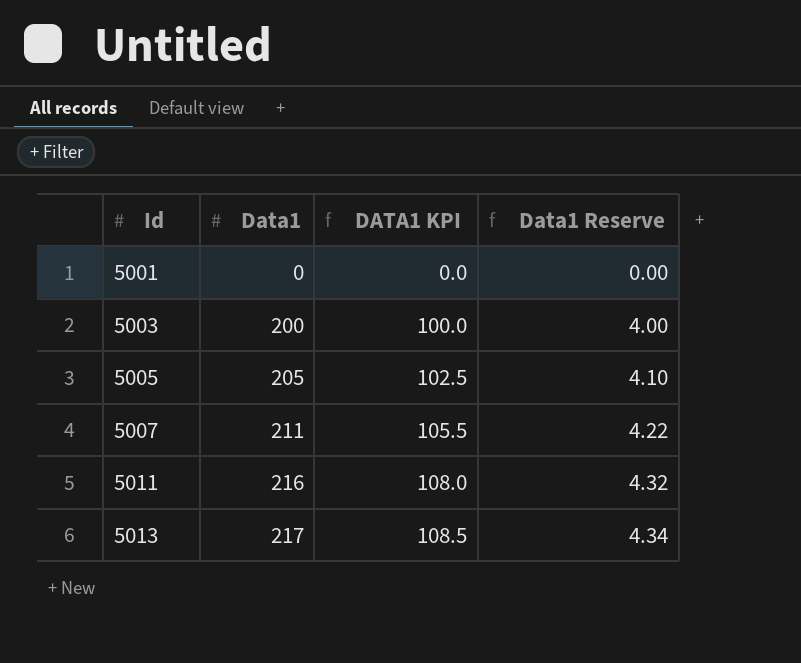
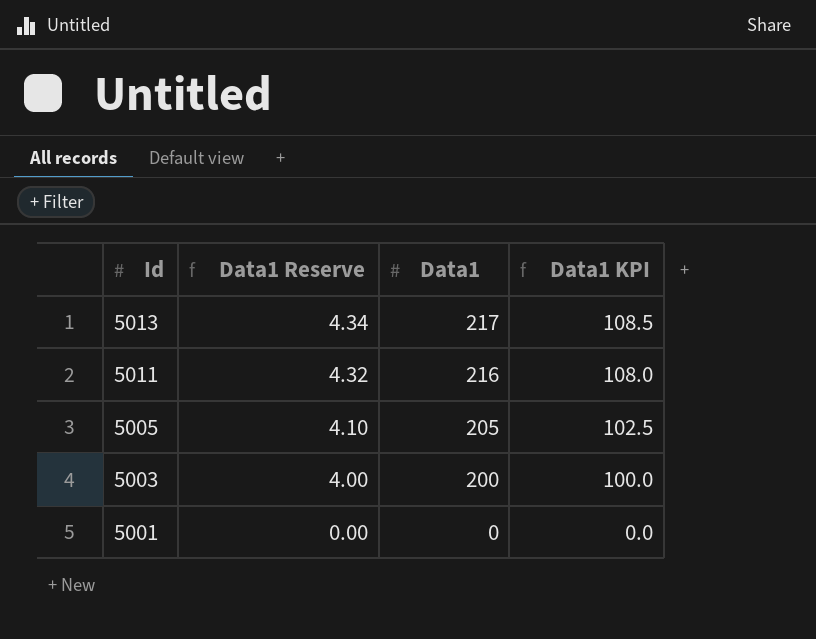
row order: Id ascending -> Id descending
column Data1 Reserve | position: 4 -> 2
column name: DATA1 KPI -> Data1 KPI
row 5007: 211 | 105.5 | 4.22 -> none

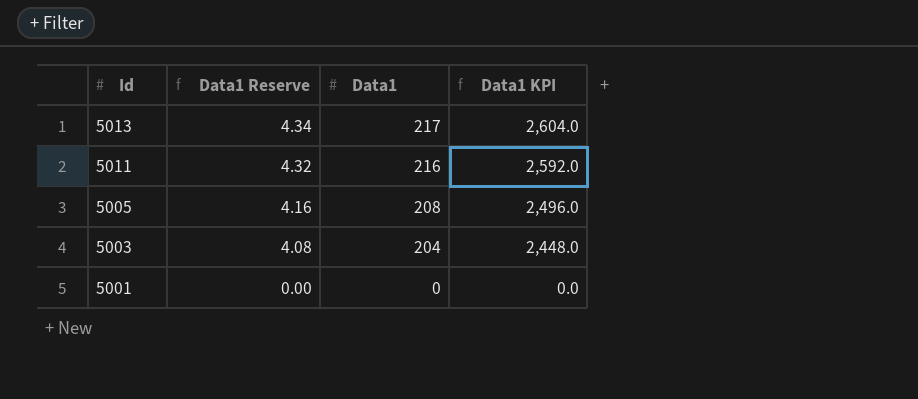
column Data1 KPI | formula: [Data1] * 0.5 -> [Data1] * 12
5005 | Data1 Reserve: 4.10 -> 4.16
5005 | Data1: 205 -> 208
5003 | Data1 Reserve: 4.00 -> 4.08
5003 | Data1: 200 -> 204

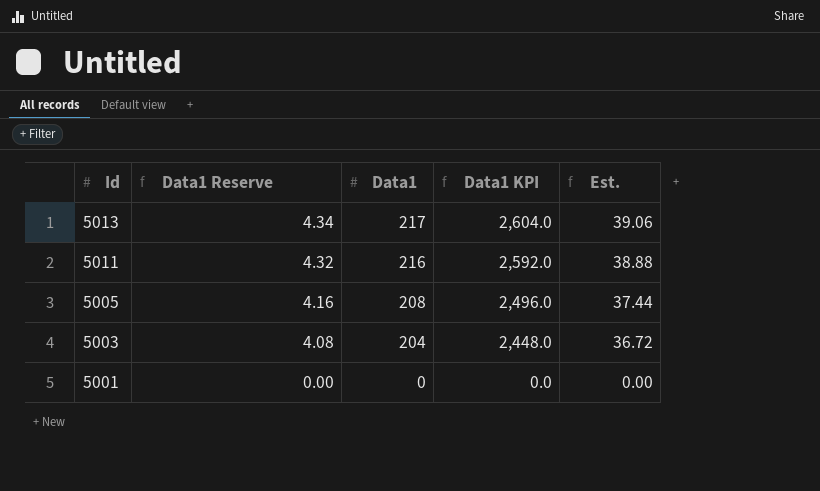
column Est. | formula: none -> [Data1] * 0.18

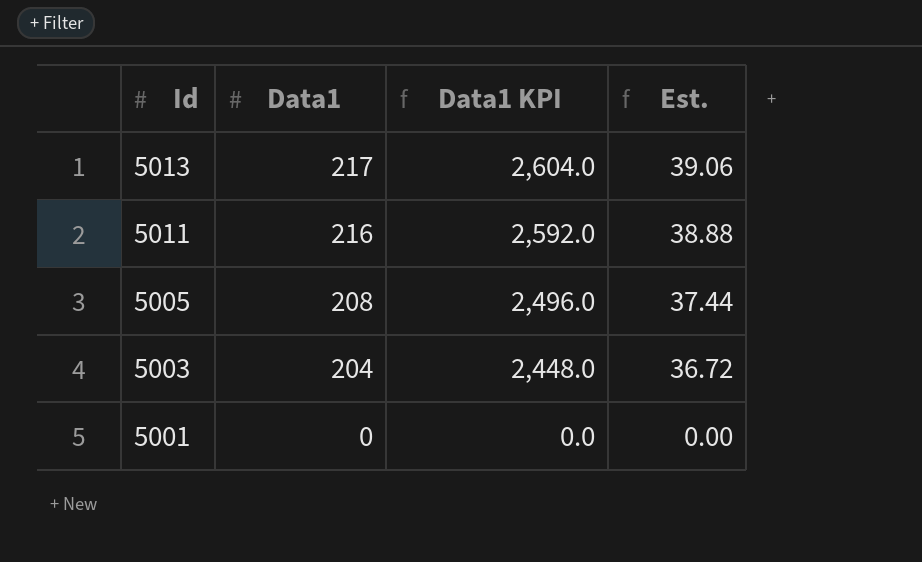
column Data1 Reserve | formula: [Data1] * 0.02 -> none

